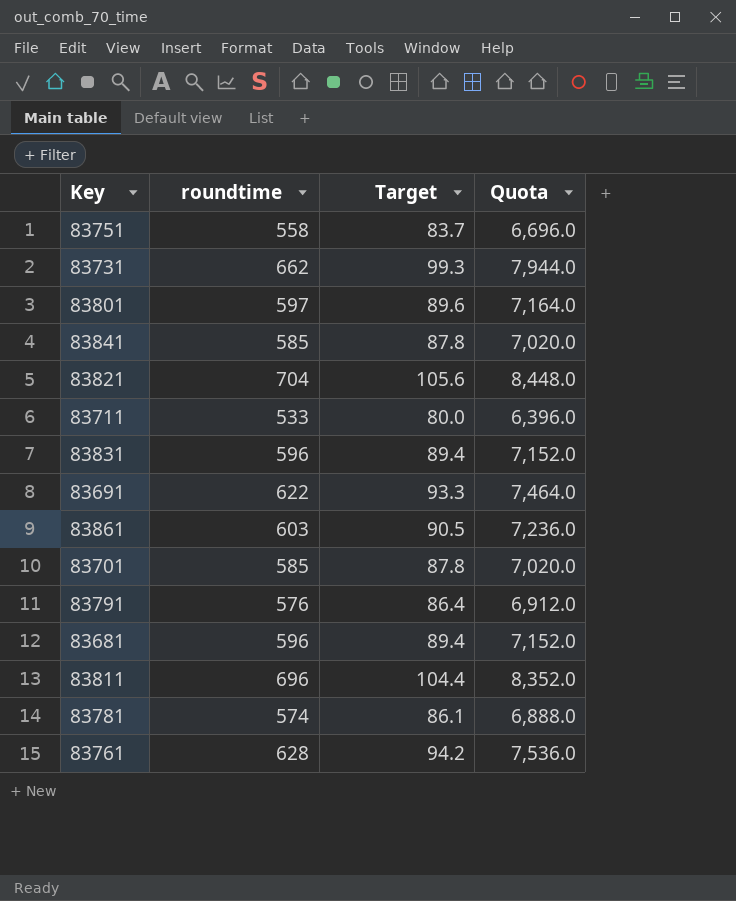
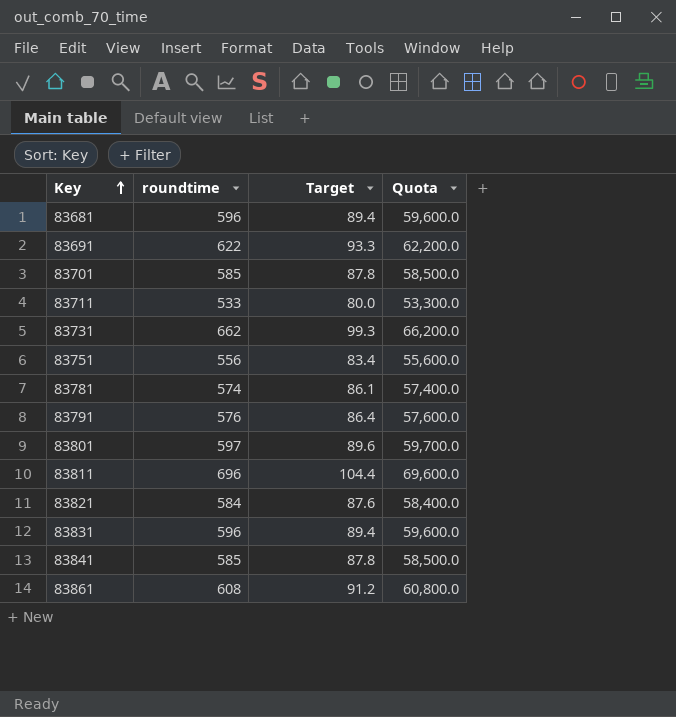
row order: none -> Key ascending
column Quota | formula: [roundtime] * 12 -> [roundtime] * 100
row 83761: 628 | 94.2 | 7,536.0 -> none
83751 | roundtime: 558 -> 556
83751 | Target: 83.7 -> 83.4
83821 | roundtime: 704 -> 584
83821 | Target: 105.6 -> 87.6
83861 | roundtime: 603 -> 608
83861 | Target: 90.5 -> 91.2

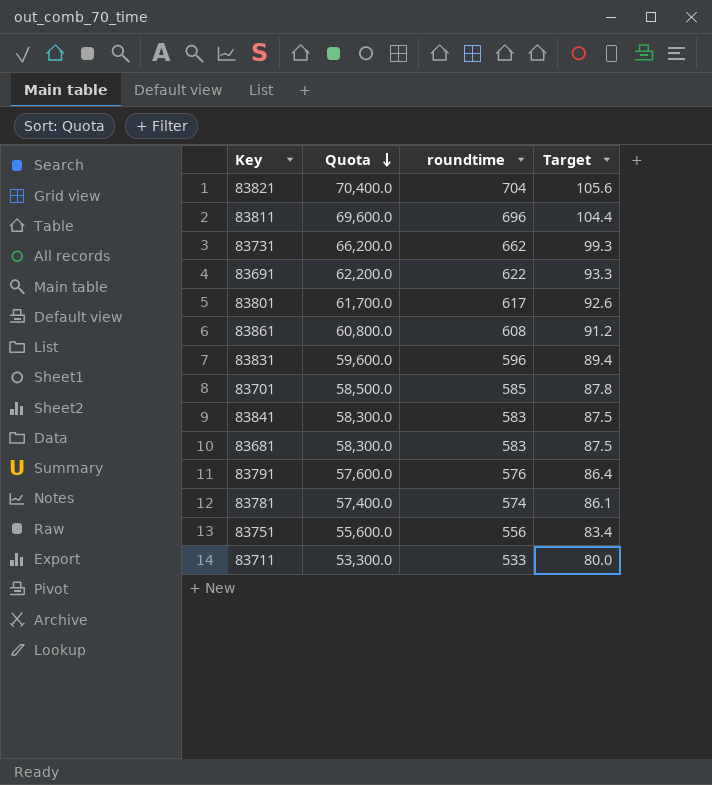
row order: Key ascending -> Quota descending
column Quota | position: 4 -> 2
83821 | Quota: 58,400.0 -> 70,400.0
83821 | roundtime: 584 -> 704
83821 | Target: 87.6 -> 105.6
83801 | Quota: 59,700.0 -> 61,700.0
83801 | roundtime: 597 -> 617
83801 | Target: 89.6 -> 92.6
83841 | Quota: 58,500.0 -> 58,300.0
83841 | roundtime: 585 -> 583
83841 | Target: 87.8 -> 87.5
83681 | Quota: 59,600.0 -> 58,300.0
83681 | roundtime: 596 -> 583
83681 | Target: 89.4 -> 87.5

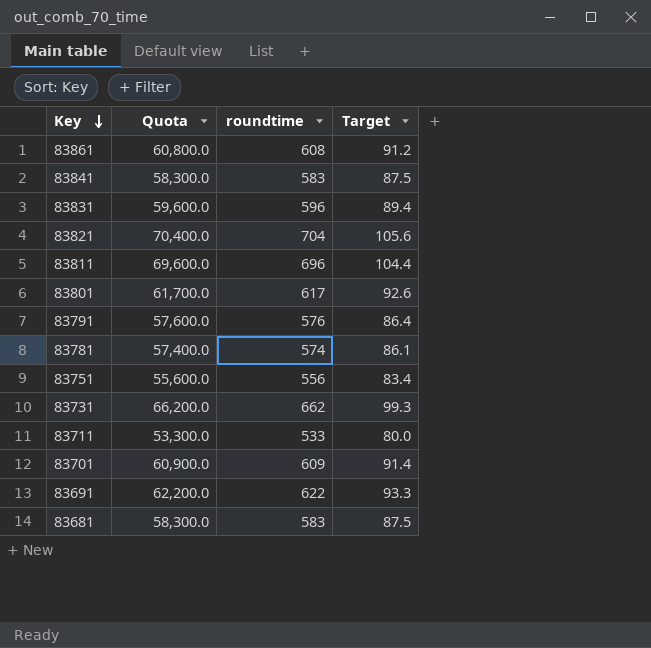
row order: Quota descending -> Key descending
83701 | Quota: 58,500.0 -> 60,900.0
83701 | roundtime: 585 -> 609
83701 | Target: 87.8 -> 91.4

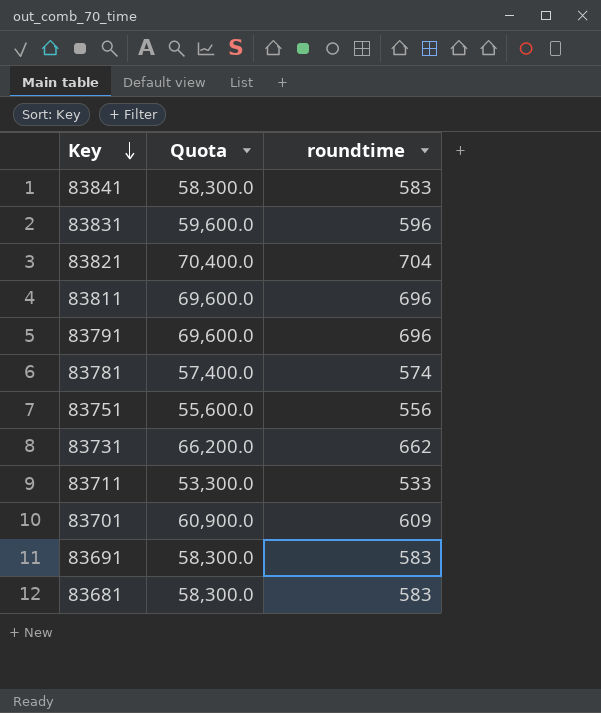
column Target | formula: [roundtime] * 0.15 -> none
row 83861: 60,800.0 | 608 | 91.2 -> none
row 83801: 61,700.0 | 617 | 92.6 -> none
83791 | Quota: 57,600.0 -> 69,600.0
83791 | roundtime: 576 -> 696
83691 | Quota: 62,200.0 -> 58,300.0
83691 | roundtime: 622 -> 583

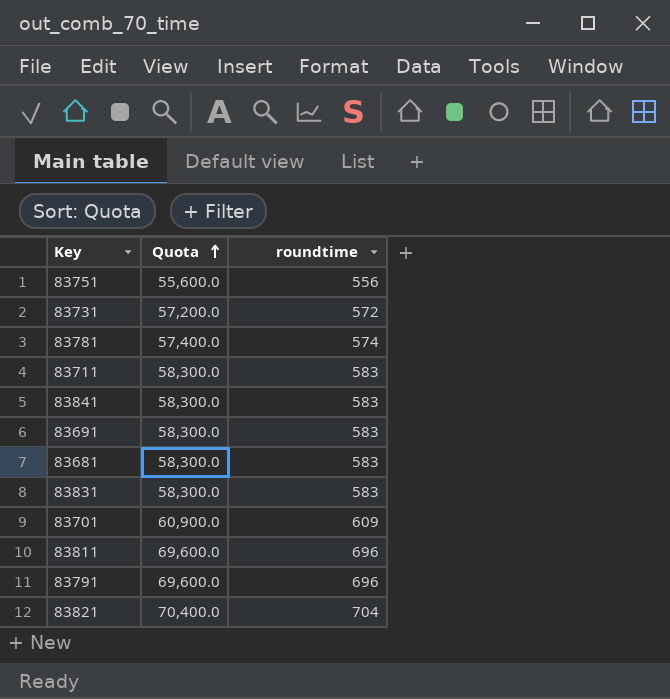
row order: Key descending -> Quota ascending
83731 | Quota: 66,200.0 -> 57,200.0
83731 | roundtime: 662 -> 572
83711 | Quota: 53,300.0 -> 58,300.0
83711 | roundtime: 533 -> 583
83831 | Quota: 59,600.0 -> 58,300.0
83831 | roundtime: 596 -> 583

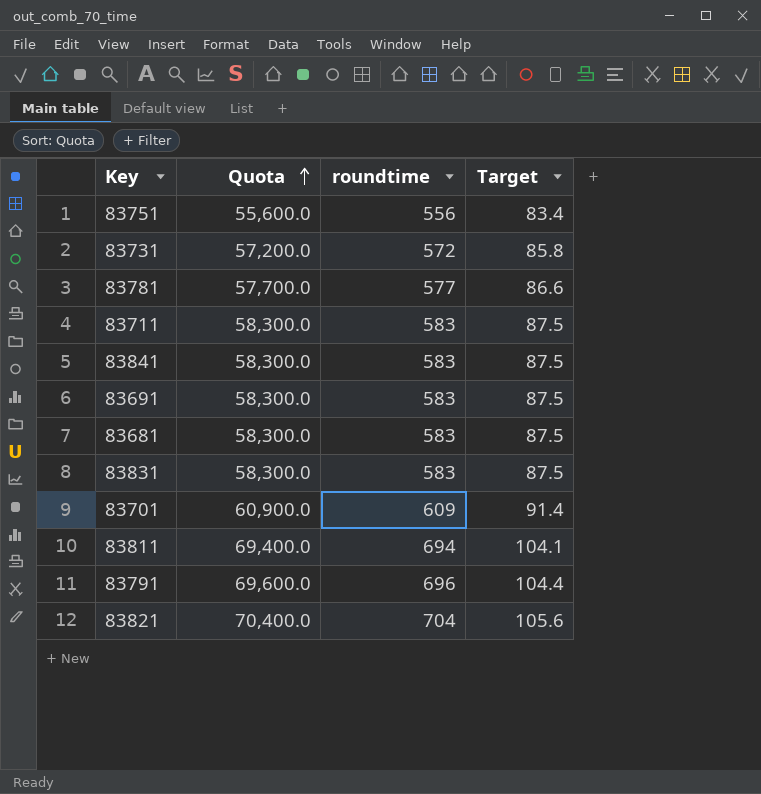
column Target | formula: none -> [roundtime] * 0.15
83781 | Quota: 57,400.0 -> 57,700.0
83781 | roundtime: 574 -> 577
83811 | Quota: 69,600.0 -> 69,400.0
83811 | roundtime: 696 -> 694

